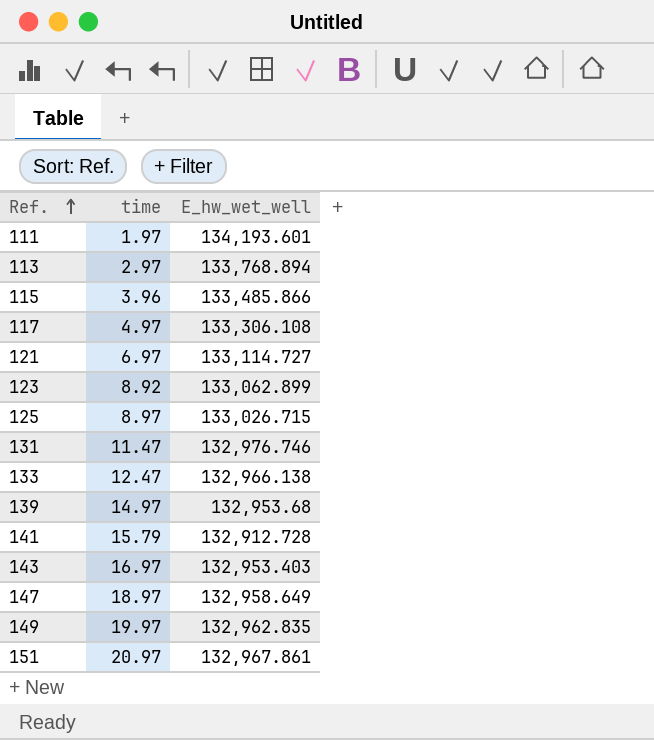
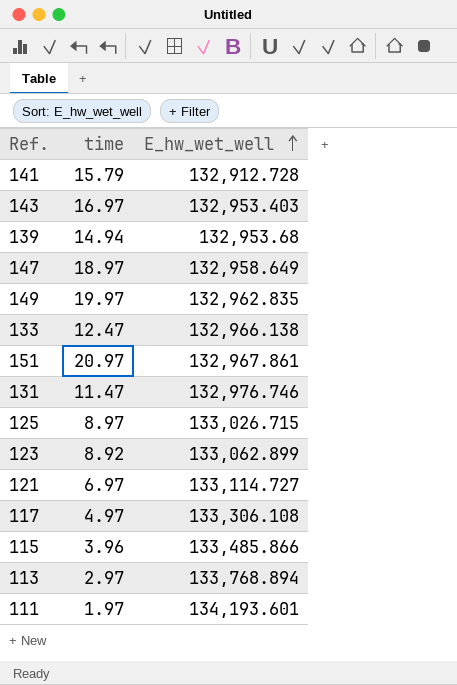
row order: Ref. ascending -> E_hw_wet_well ascending
139 | time: 14.97 -> 14.94

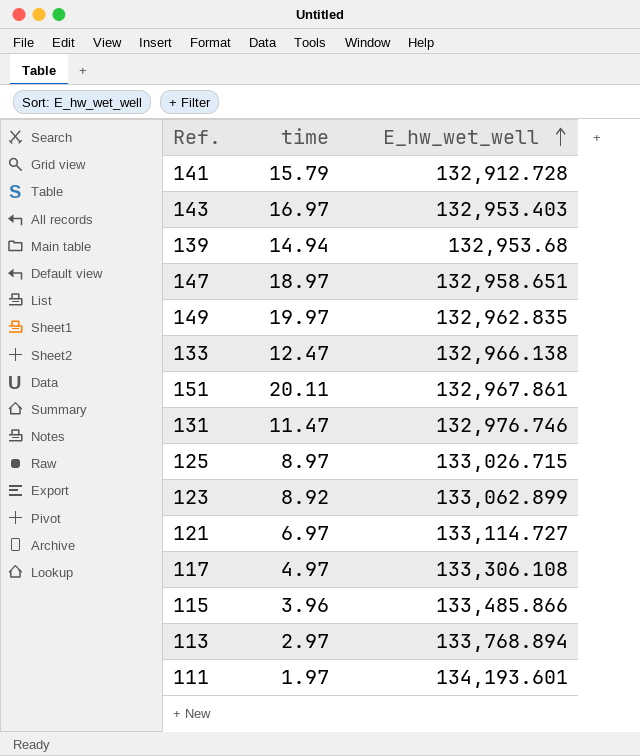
147 | E_hw_wet_well: 132,958.649 -> 132,958.651
151 | time: 20.97 -> 20.11

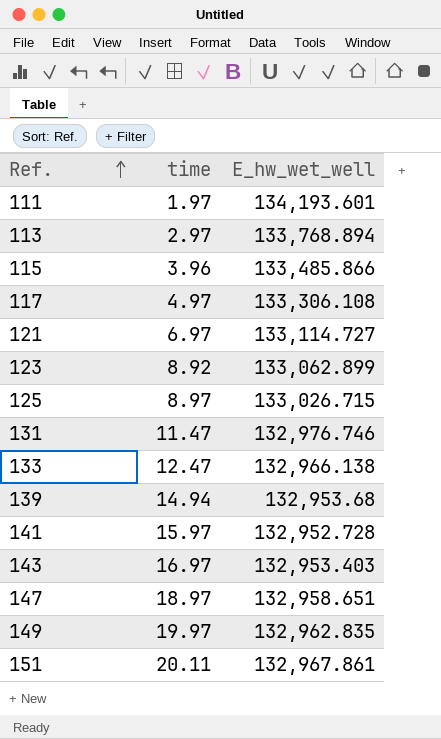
row order: E_hw_wet_well ascending -> Ref. ascending
141 | time: 15.79 -> 15.97
141 | E_hw_wet_well: 132,912.728 -> 132,952.728

